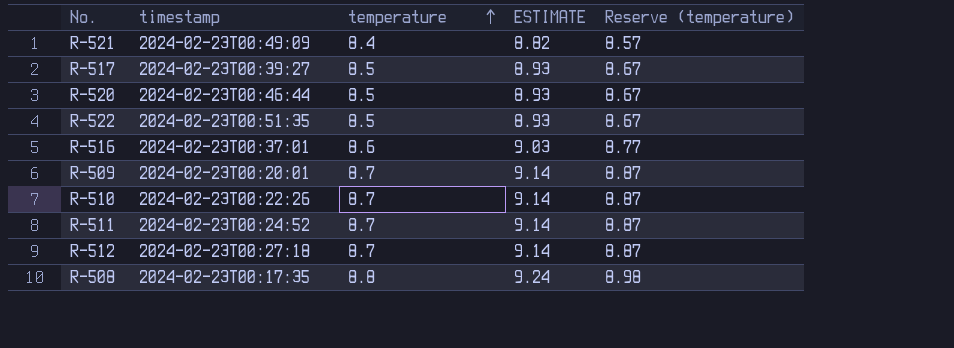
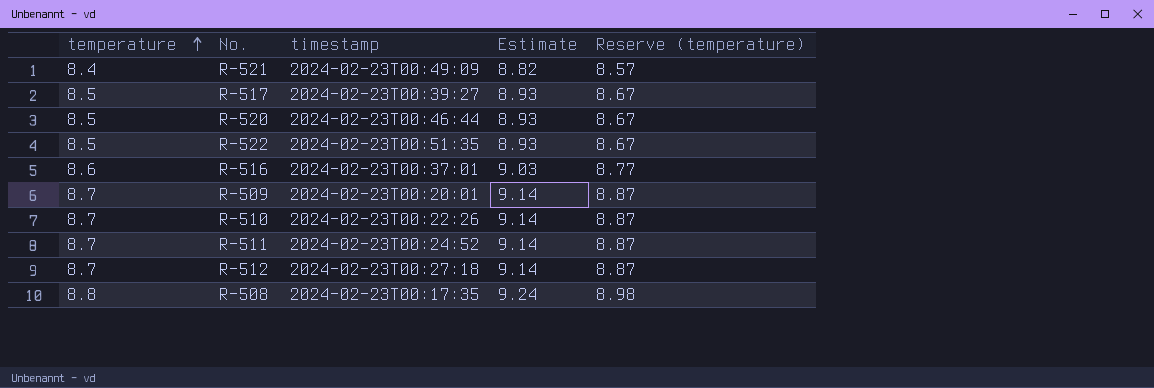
column temperature | position: 3 -> 1
column name: ESTIMATE -> Estimate

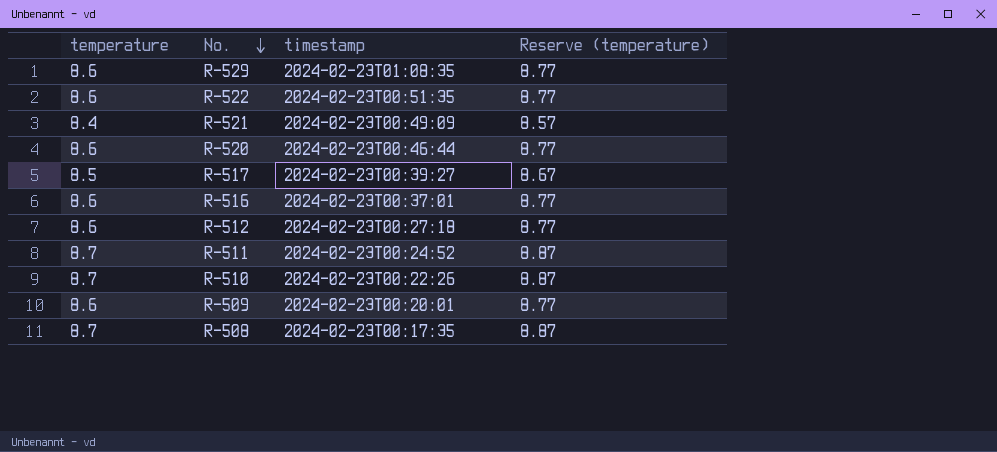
row order: temperature ascending -> No. descending
column Estimate | formula: [temperature] * 1.05 -> none
row R-529: none -> 8.6 | 2024-02-23T01:08:35 | 8.77
R-522 | temperature: 8.5 -> 8.6
R-522 | Reserve (temperature): 8.67 -> 8.77
R-520 | temperature: 8.5 -> 8.6
R-520 | Reserve (temperature): 8.67 -> 8.77
R-512 | temperature: 8.7 -> 8.6
R-512 | Reserve (temperature): 8.87 -> 8.77
R-509 | temperature: 8.7 -> 8.6
R-509 | Reserve (temperature): 8.87 -> 8.77
R-508 | temperature: 8.8 -> 8.7
R-508 | Reserve (temperature): 8.98 -> 8.87

